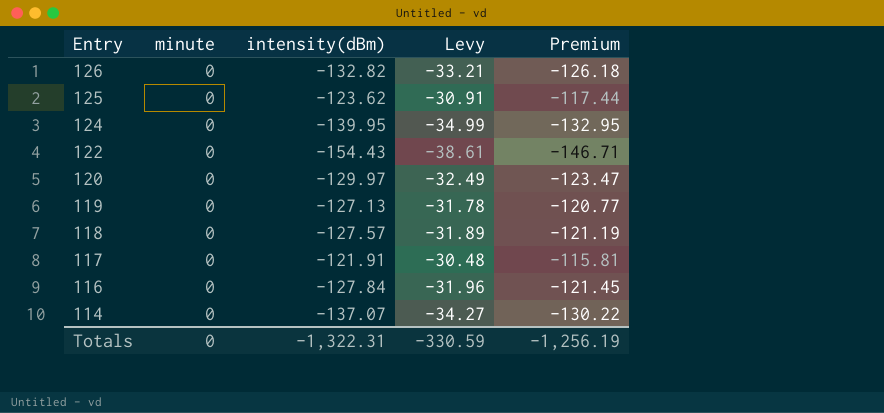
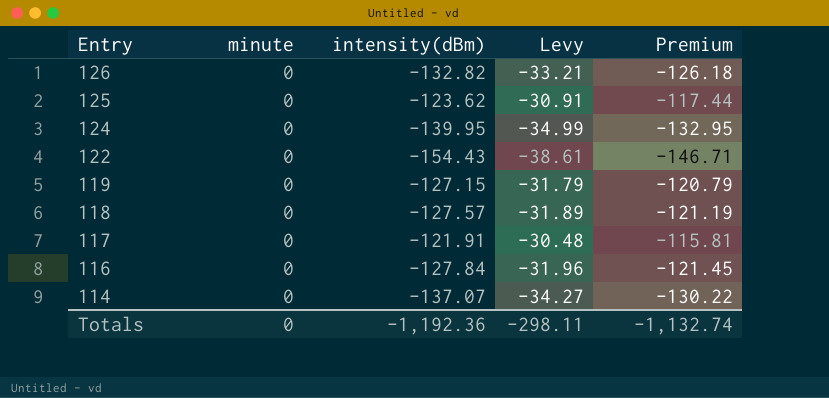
row 120: 0 | -129.97 | -32.49 | -123.47 -> none
119 | intensity(dBm): -127.13 -> -127.15
119 | Levy: -31.78 -> -31.79
119 | Premium: -120.77 -> -120.79
Totals | intensity(dBm): -1,322.31 -> -1,192.36
Totals | Levy: -330.59 -> -298.11
Totals | Premium: -1,256.19 -> -1,132.74

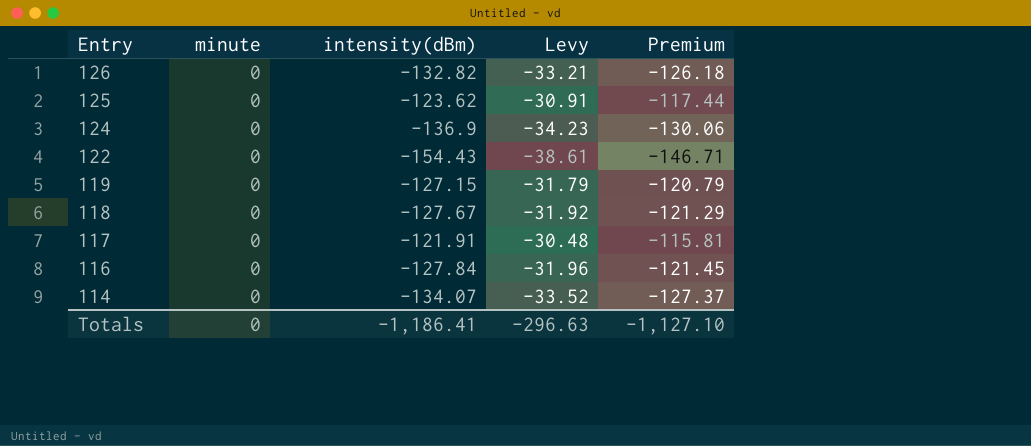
124 | intensity(dBm): -139.95 -> -136.9
124 | Levy: -34.99 -> -34.23
124 | Premium: -132.95 -> -130.06
118 | intensity(dBm): -127.57 -> -127.67
118 | Levy: -31.89 -> -31.92
118 | Premium: -121.19 -> -121.29
114 | intensity(dBm): -137.07 -> -134.07
114 | Levy: -34.27 -> -33.52
114 | Premium: -130.22 -> -127.37
Totals | intensity(dBm): -1,192.36 -> -1,186.41
Totals | Levy: -298.11 -> -296.63
Totals | Premium: -1,132.74 -> -1,127.10

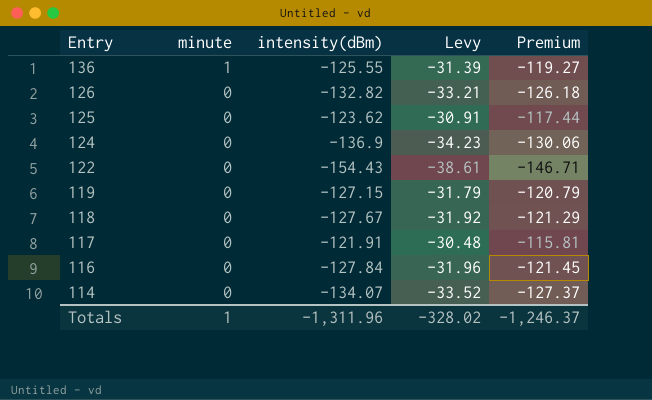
row 136: none -> 1 | -125.55 | -31.39 | -119.27
Totals | minute: 0 -> 1
Totals | intensity(dBm): -1,186.41 -> -1,311.96
Totals | Levy: -296.63 -> -328.02
Totals | Premium: -1,127.10 -> -1,246.37

